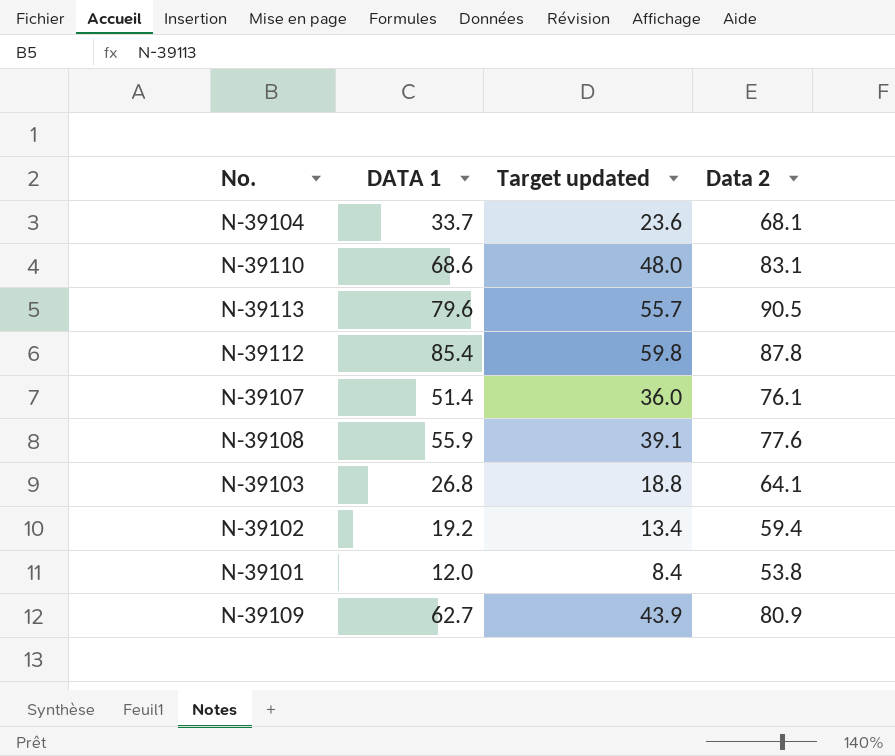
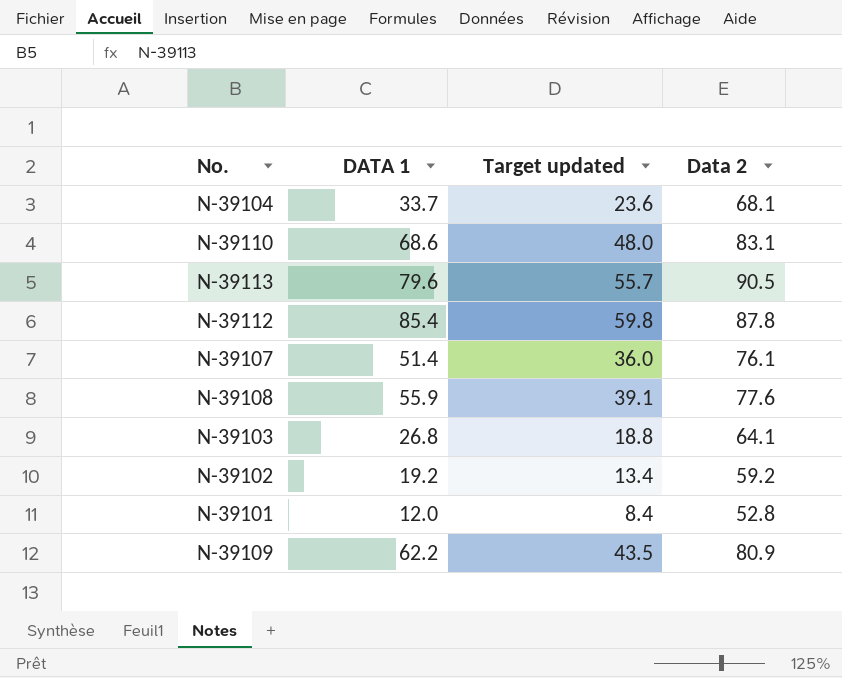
N-39102 | Data 2: 59.4 -> 59.2
N-39101 | Data 2: 53.8 -> 52.8
N-39109 | DATA 1: 62.7 -> 62.2
N-39109 | Target updated: 43.9 -> 43.5

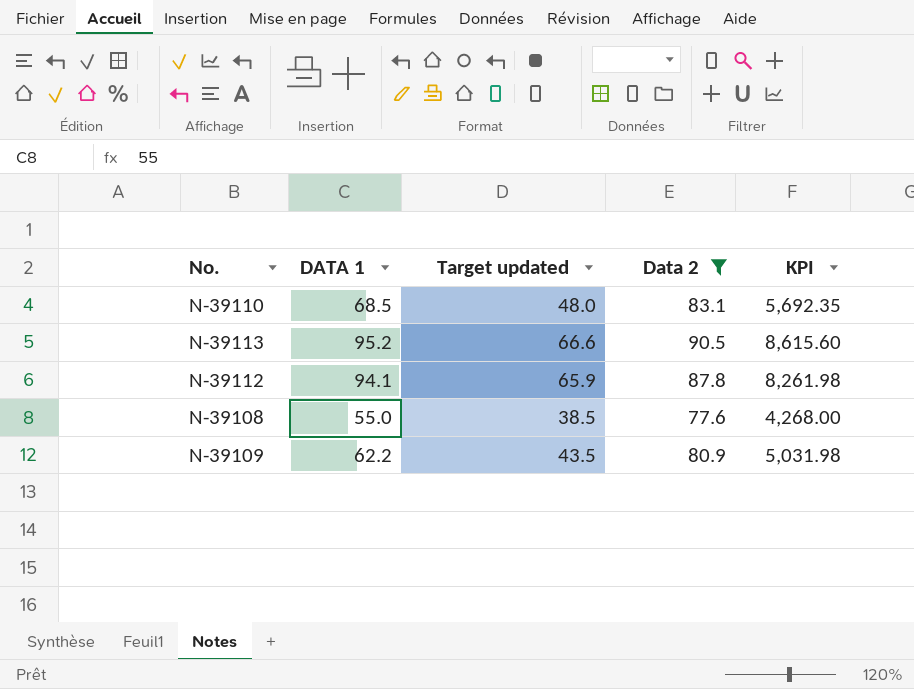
filter: none -> Data 2 >= 77.6
column KPI | formula: none -> [DATA 1] * [Data 2]
N-39110 | DATA 1: 68.6 -> 68.5
N-39113 | DATA 1: 79.6 -> 95.2
N-39113 | Target updated: 55.7 -> 66.6
N-39112 | DATA 1: 85.4 -> 94.1
N-39112 | Target updated: 59.8 -> 65.9
N-39108 | DATA 1: 55.9 -> 55.0
N-39108 | Target updated: 39.1 -> 38.5

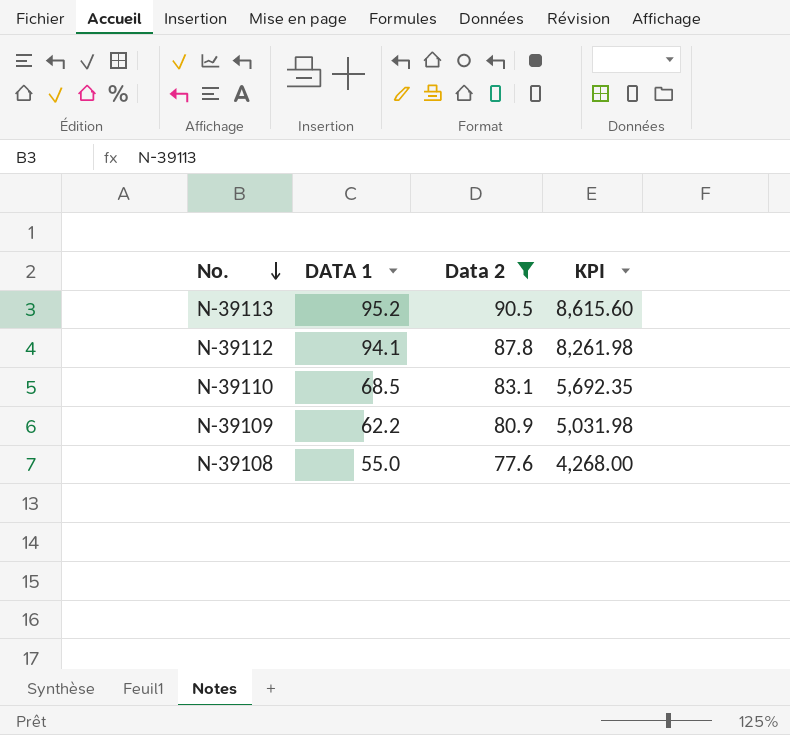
row order: none -> No. descending
column Target updated | formula: [DATA 1] * 0.7 -> none

